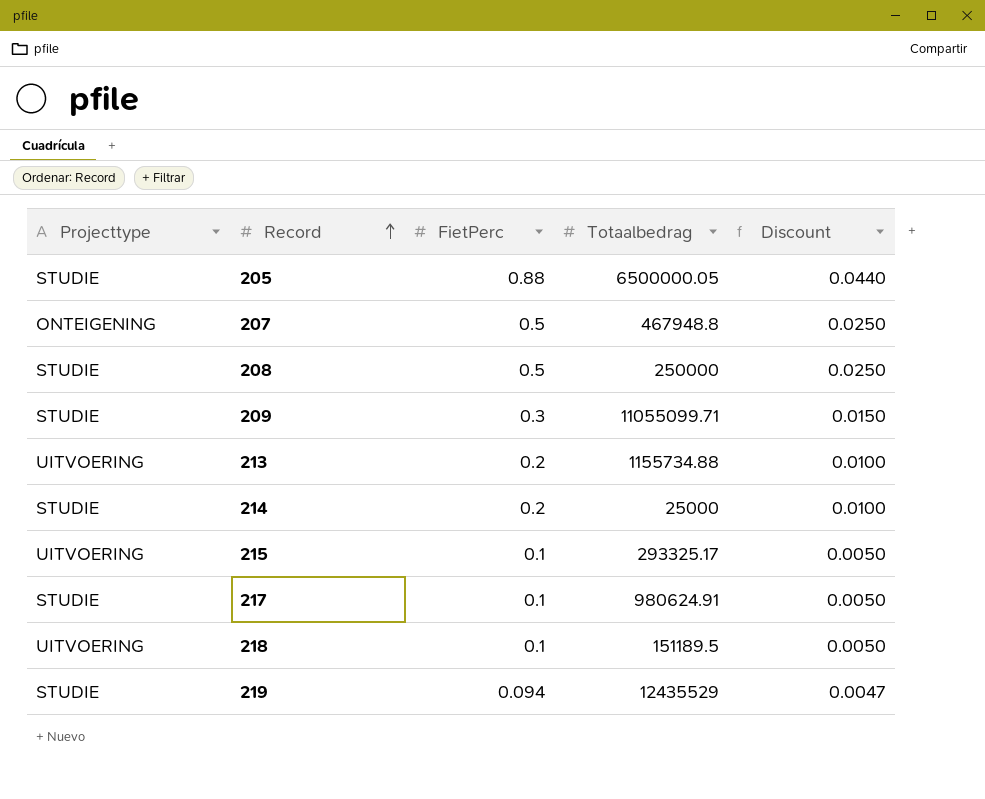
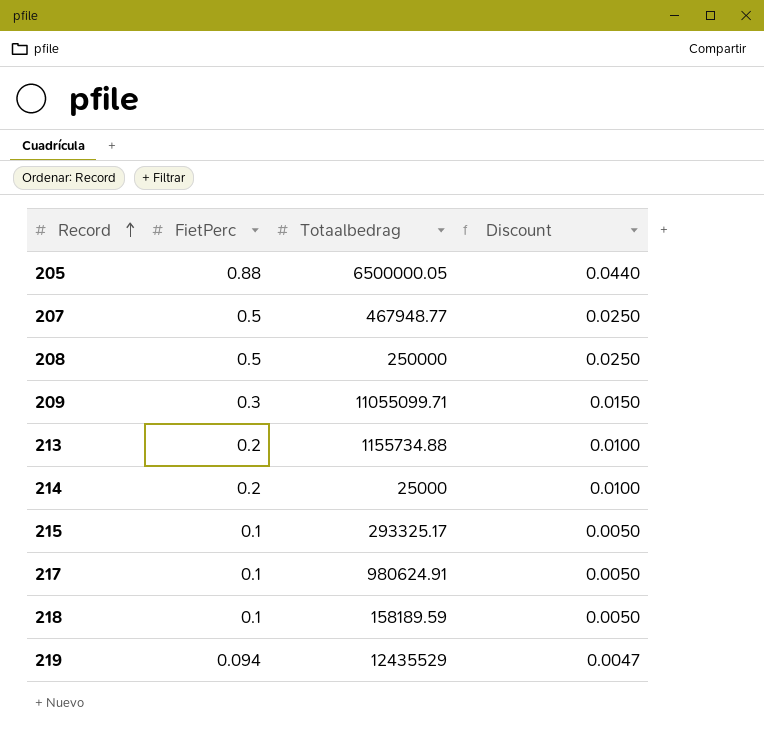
column Projecttype | position: 1 -> none
207 | Totaalbedrag: 467948.8 -> 467948.77
218 | Totaalbedrag: 151189.5 -> 158189.59

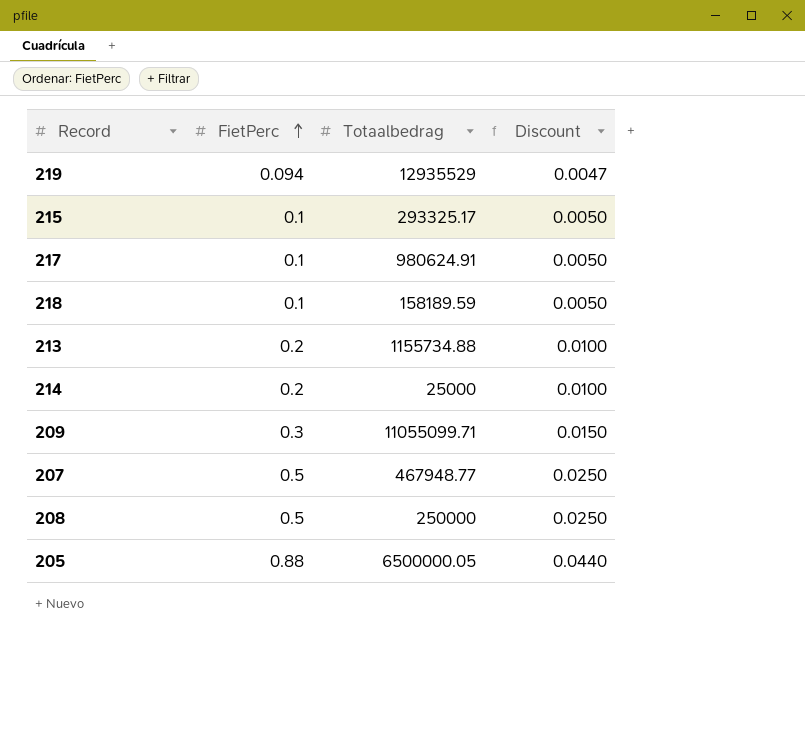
row order: Record ascending -> FietPerc ascending
219 | Totaalbedrag: 12435529 -> 12935529

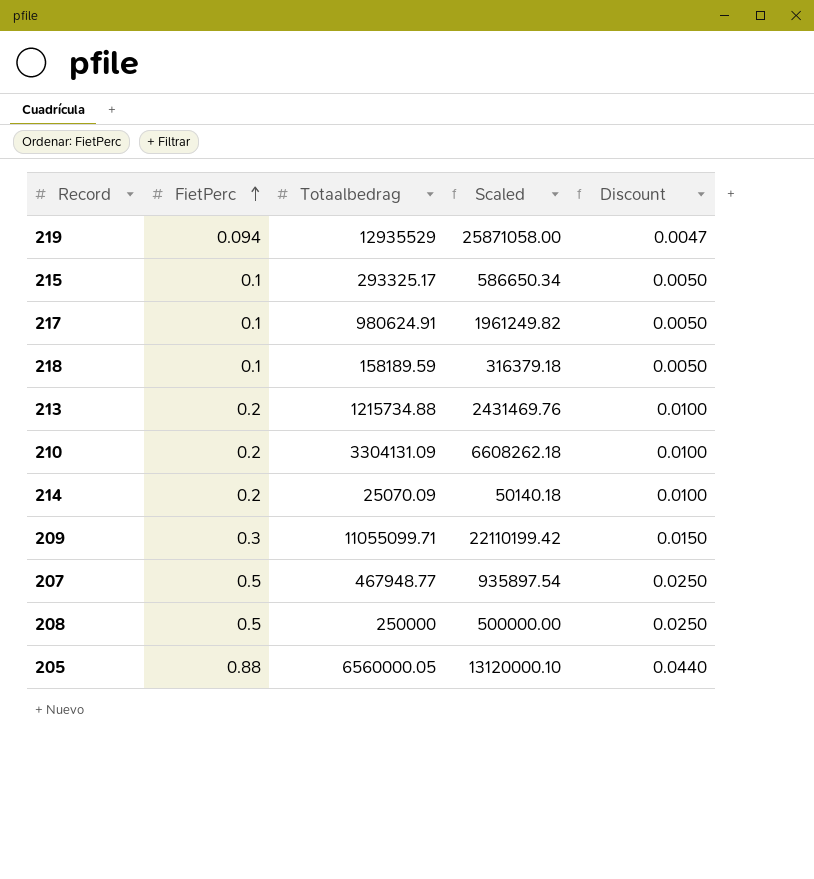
column Scaled | formula: none -> [Totaalbedrag] * 2
213 | Totaalbedrag: 1155734.88 -> 1215734.88
row 210: none -> 0.2 | 3304131.09 | 6608262.18 | 0.0100
214 | Totaalbedrag: 25000 -> 25070.09
205 | Totaalbedrag: 6500000.05 -> 6560000.05

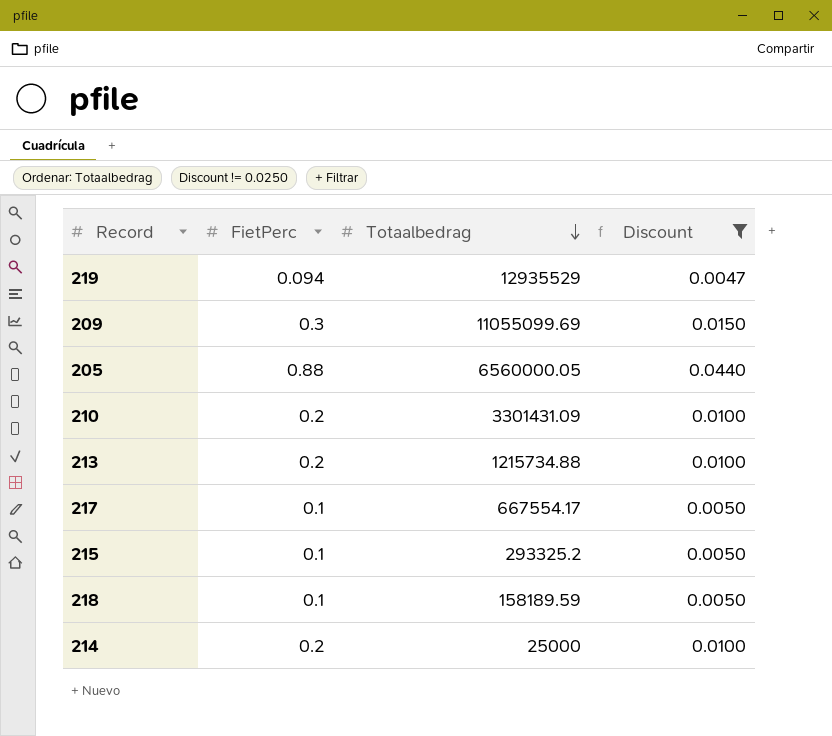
filter: none -> Discount != 0.0250
row order: FietPerc ascending -> Totaalbedrag descending
column Scaled | formula: [Totaalbedrag] * 2 -> none
209 | Totaalbedrag: 11055099.71 -> 11055099.69
210 | Totaalbedrag: 3304131.09 -> 3301431.09
217 | Totaalbedrag: 980624.91 -> 667554.17
215 | Totaalbedrag: 293325.17 -> 293325.2
214 | Totaalbedrag: 25070.09 -> 25000

